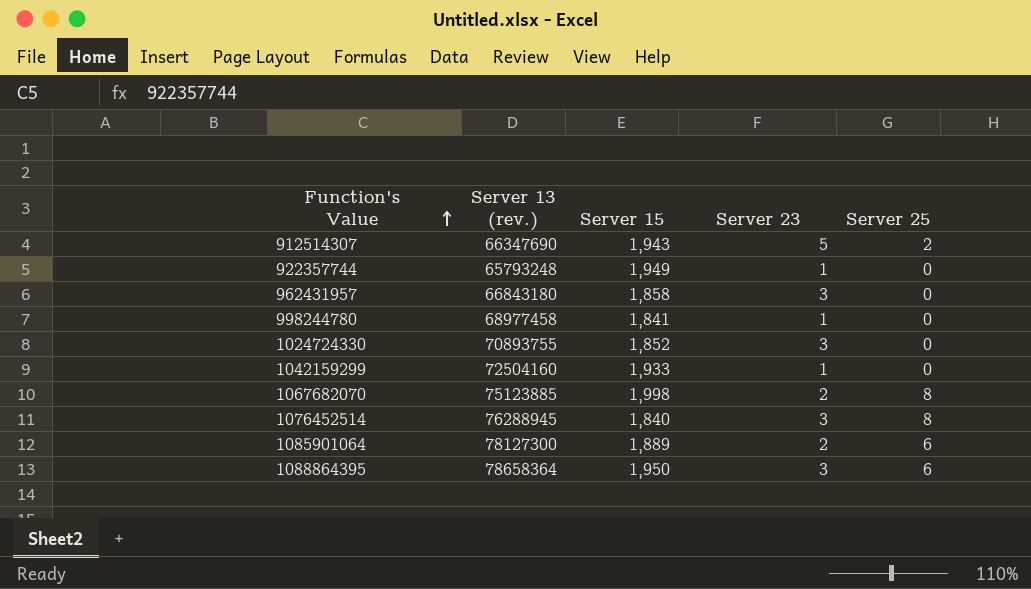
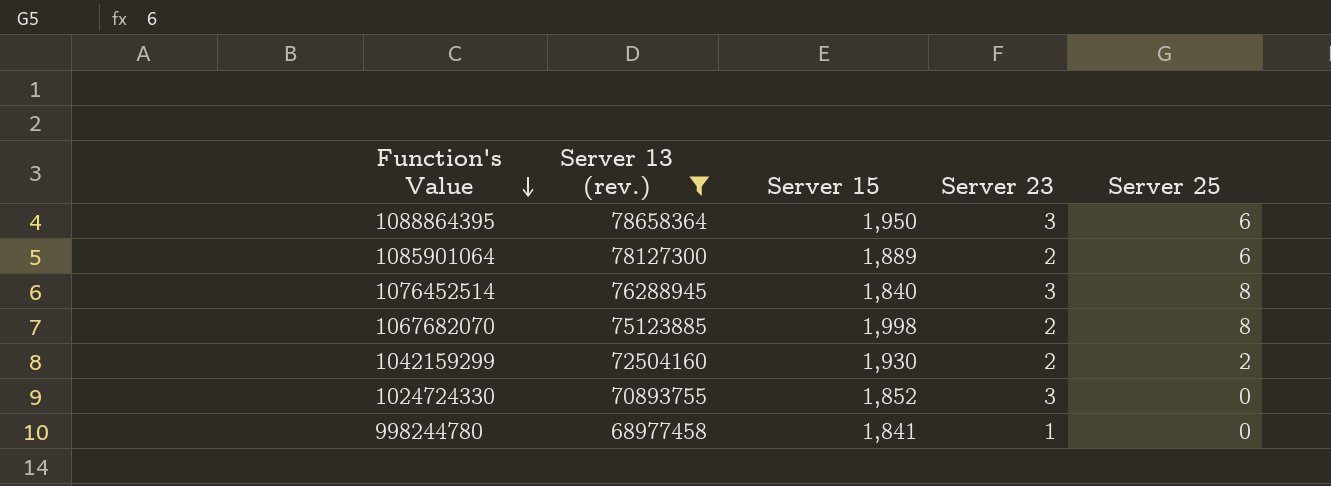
filter: none -> Server 13 (rev.) >= 68977458
row order: Function's Value ascending -> Function's Value descending
1042159299 | Server 15: 1,933 -> 1,930
1042159299 | Server 23: 1 -> 2
1042159299 | Server 25: 0 -> 2

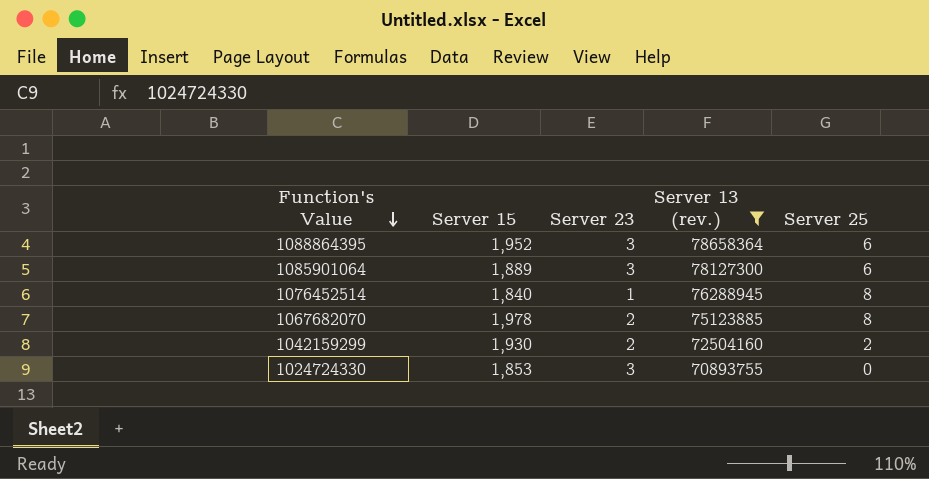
column Server 13 (rev.) | position: 2 -> 4
row 998244780: 68977458 | 1,841 | 1 | 0 -> none
1088864395 | Server 15: 1,950 -> 1,952
1085901064 | Server 23: 2 -> 3
1076452514 | Server 23: 3 -> 1
1067682070 | Server 15: 1,998 -> 1,978
1024724330 | Server 15: 1,852 -> 1,853

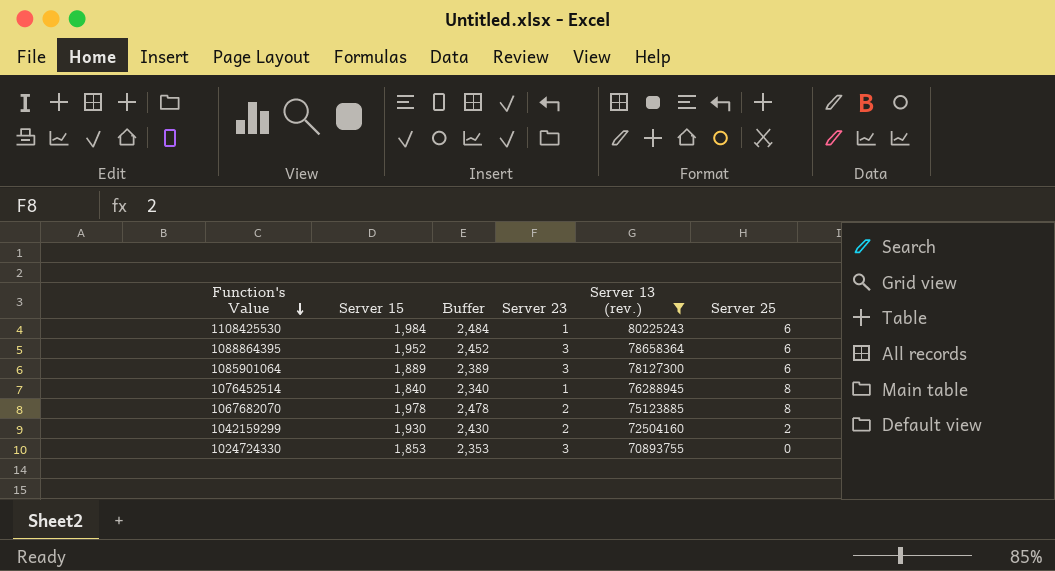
column Buffer | formula: none -> [Server 15] + 500
row 1108425530: none -> 1,984 | 2,484 | 1 | 80225243 | 6

